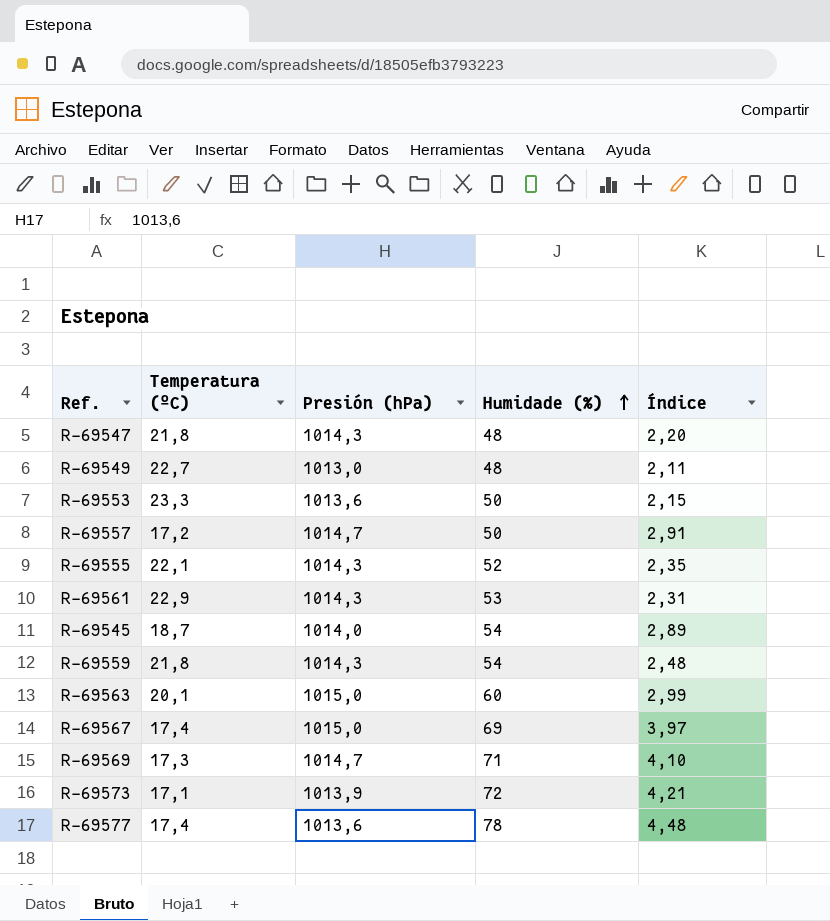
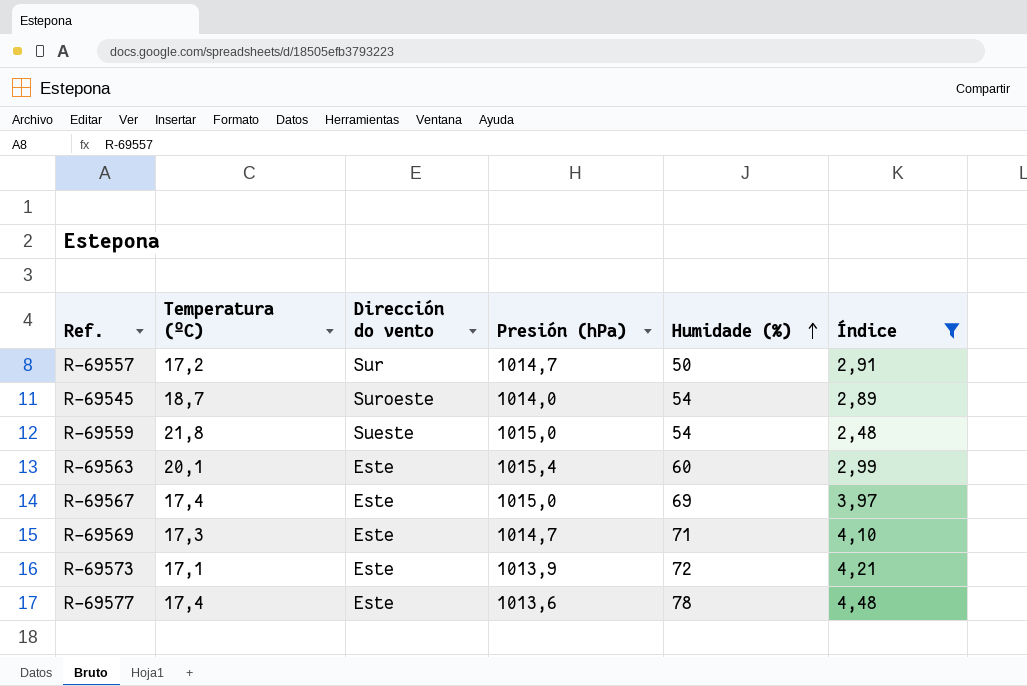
filter: none -> Índice >= 2,48
column Dirección do vento | position: none -> 3
R-69559 | Presión (hPa): 1014,3 -> 1015,0
R-69563 | Presión (hPa): 1015,0 -> 1015,4

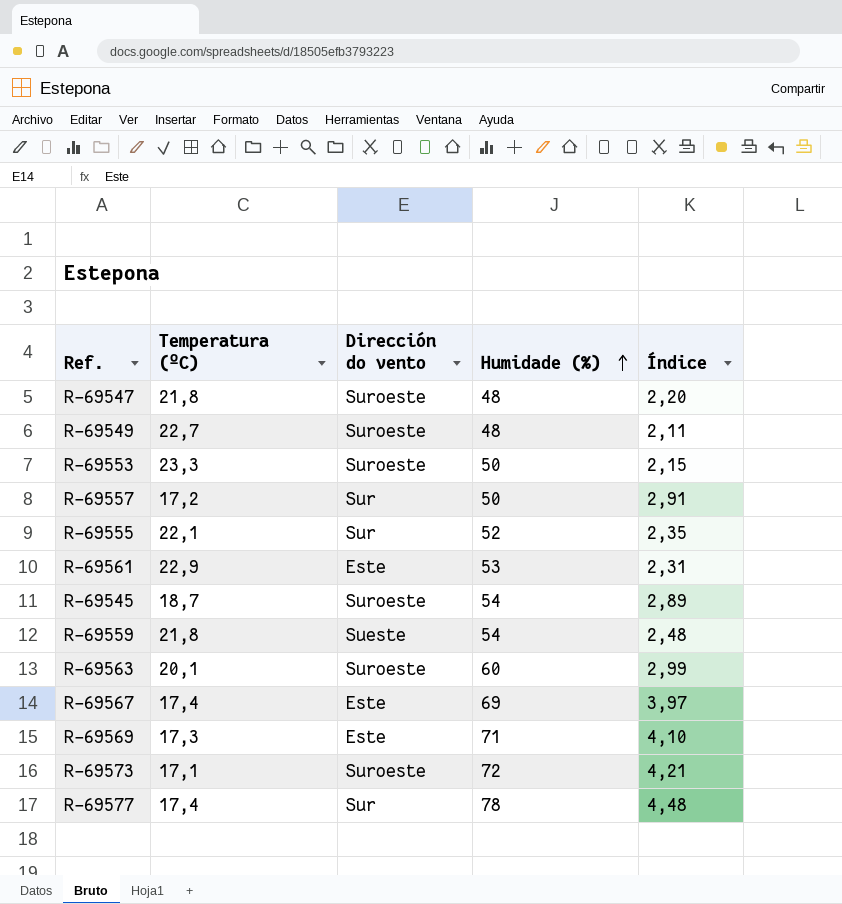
filter: Índice >= 2,48 -> none
column Presión (hPa) | position: 4 -> none
R-69563 | Dirección do vento: Este -> Suroeste
R-69573 | Dirección do vento: Este -> Suroeste
R-69577 | Dirección do vento: Este -> Sur

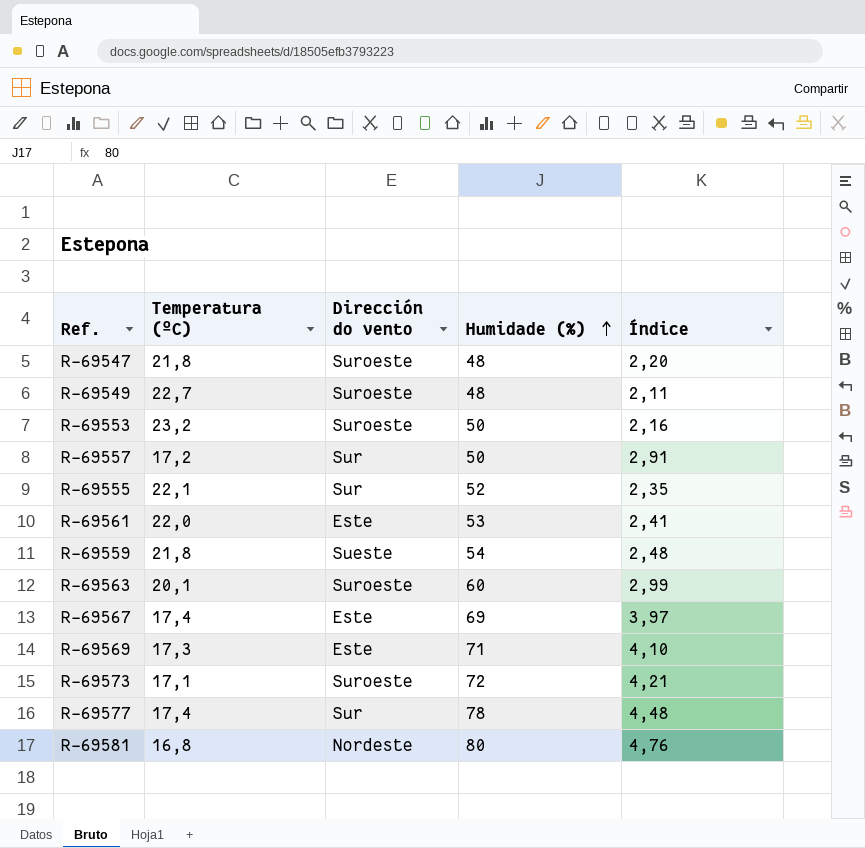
row R-69545: 18,7 | Suroeste | 54 | 2,89 -> none
R-69553 | Temperatura (ºC): 23,3 -> 23,2
R-69553 | Índice: 2,15 -> 2,16
R-69561 | Temperatura (ºC): 22,9 -> 22,0
R-69561 | Índice: 2,31 -> 2,41
row R-69581: none -> 16,8 | Nordeste | 80 | 4,76

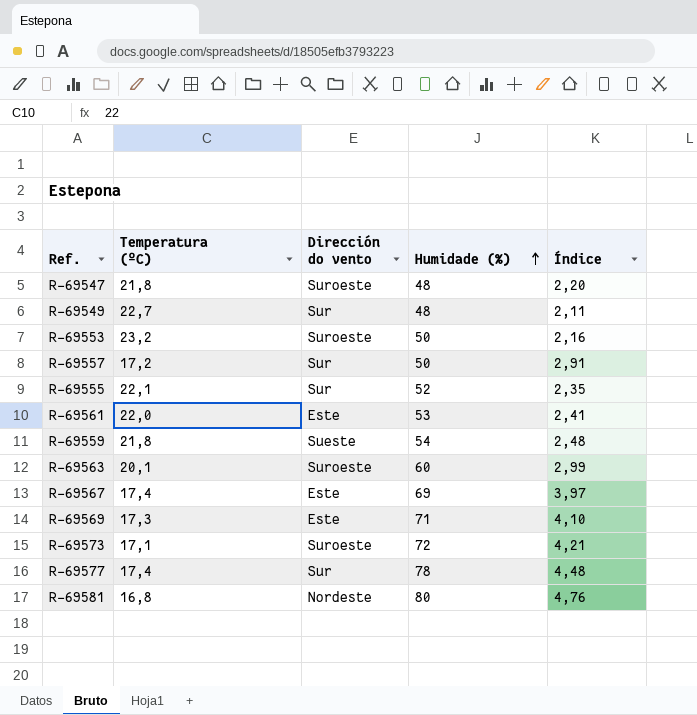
R-69549 | Dirección do vento: Suroeste -> Sur

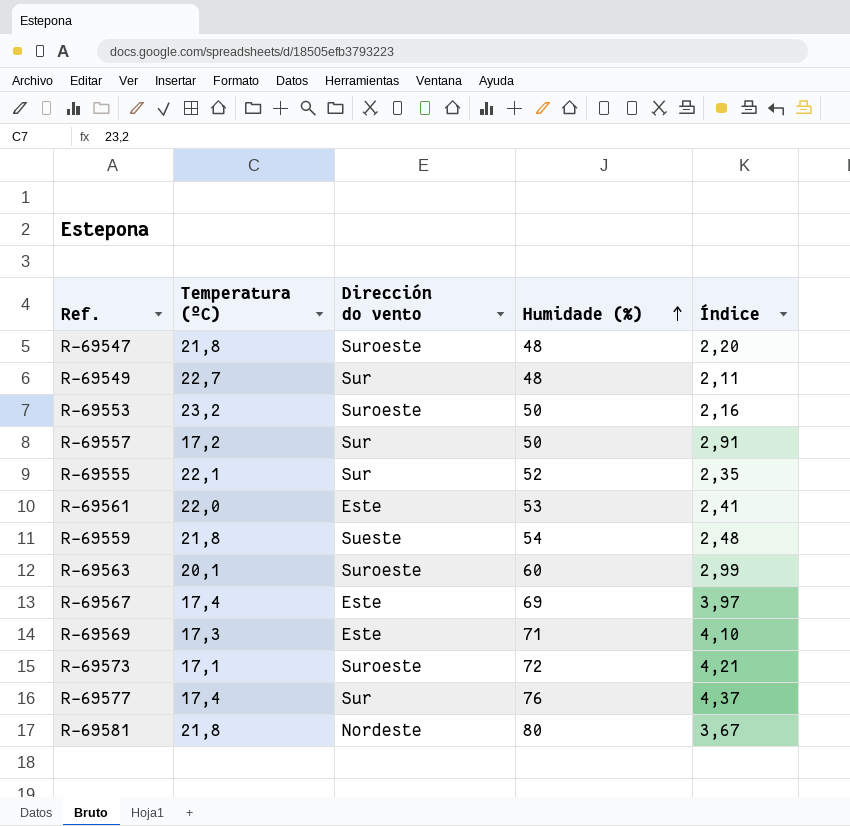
R-69577 | Humidade (%): 78 -> 76
R-69577 | Índice: 4,48 -> 4,37
R-69581 | Temperatura (ºC): 16,8 -> 21,8
R-69581 | Índice: 4,76 -> 3,67

